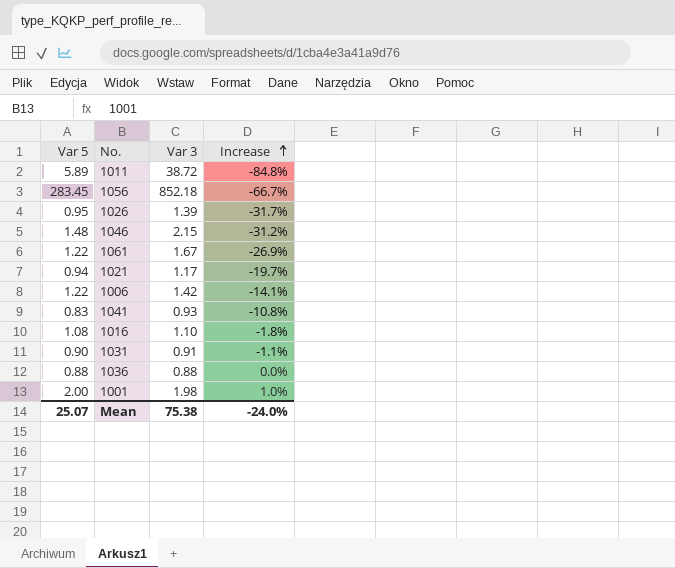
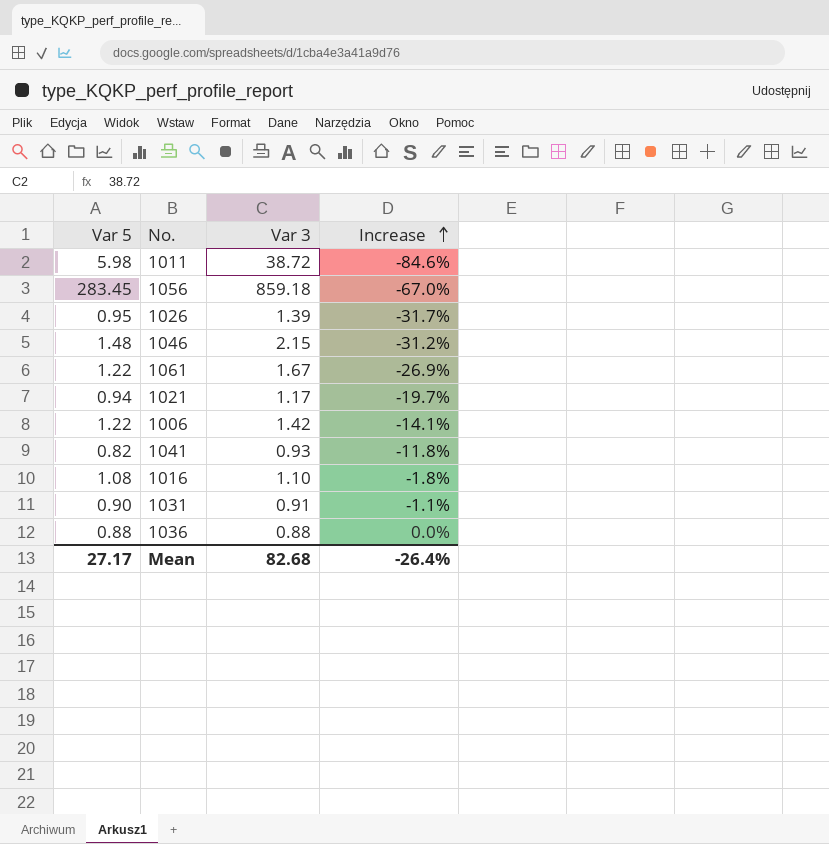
row 1001: 2.00 | 1.98 | 1.0% -> none
1011 | Var 5: 5.89 -> 5.98
1011 | Increase: -84.8% -> -84.6%
1056 | Var 3: 852.18 -> 859.18
1056 | Increase: -66.7% -> -67.0%
1041 | Var 5: 0.83 -> 0.82
1041 | Increase: -10.8% -> -11.8%
Mean | Var 5: 25.07 -> 27.17
Mean | Var 3: 75.38 -> 82.68
Mean | Increase: -24.0% -> -26.4%

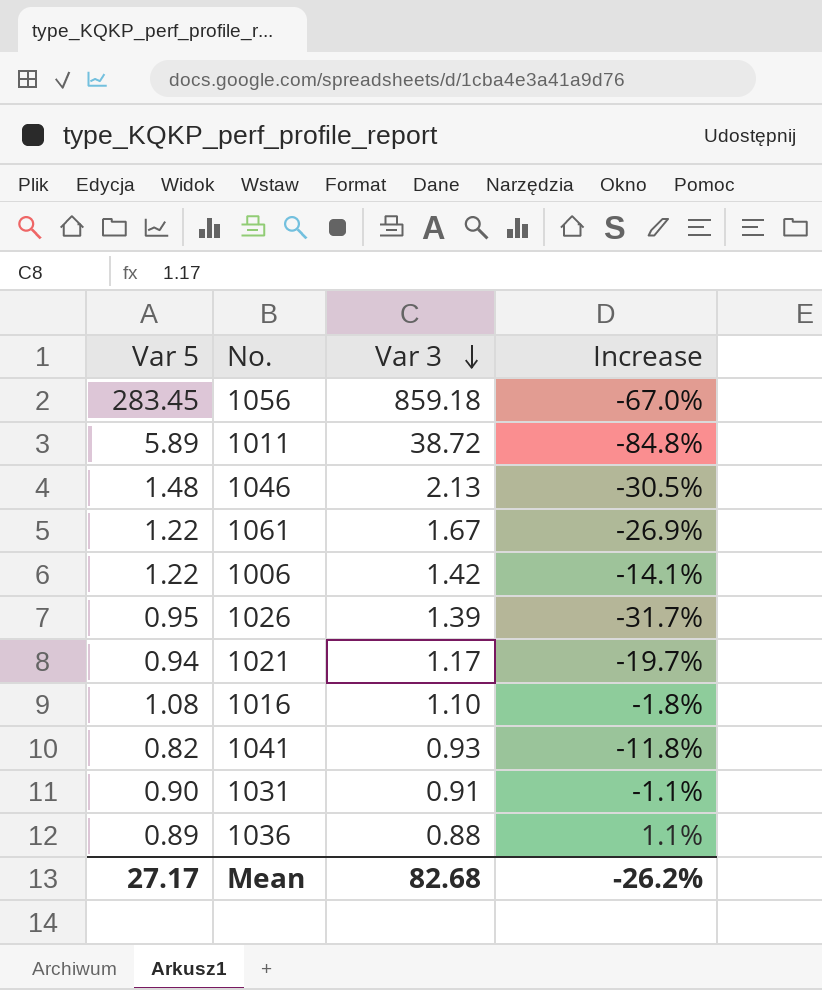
row order: Increase ascending -> Var 3 descending
1011 | Var 5: 5.98 -> 5.89
1011 | Increase: -84.6% -> -84.8%
1046 | Var 3: 2.15 -> 2.13
1046 | Increase: -31.2% -> -30.5%
1036 | Var 5: 0.88 -> 0.89
1036 | Increase: 0.0% -> 1.1%
Mean | Increase: -26.4% -> -26.2%

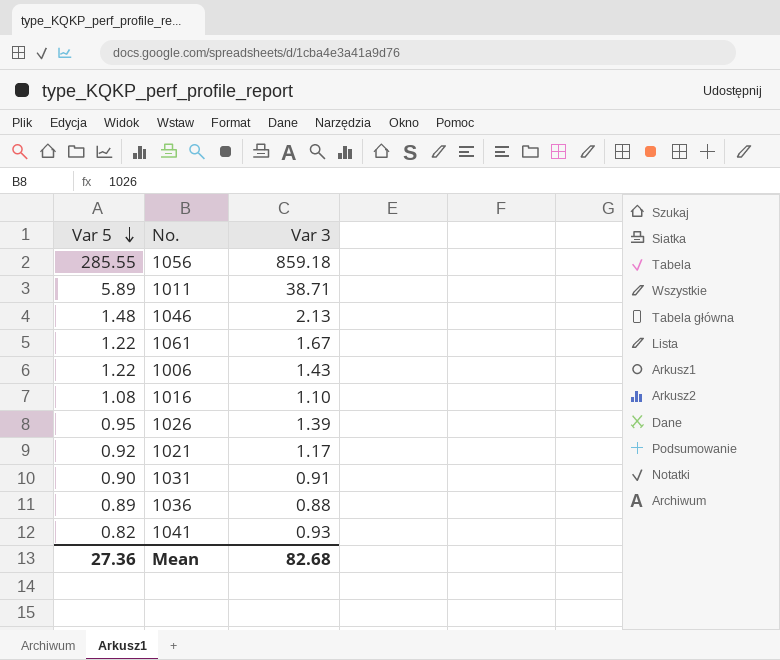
row order: Var 3 descending -> Var 5 descending
column Increase | formula: ([Var 5] - [Var 3]) / [Var 3] -> none
1056 | Var 5: 283.45 -> 285.55
1011 | Var 3: 38.72 -> 38.71
1006 | Var 3: 1.42 -> 1.43
1021 | Var 5: 0.94 -> 0.92
Mean | Var 5: 27.17 -> 27.36

